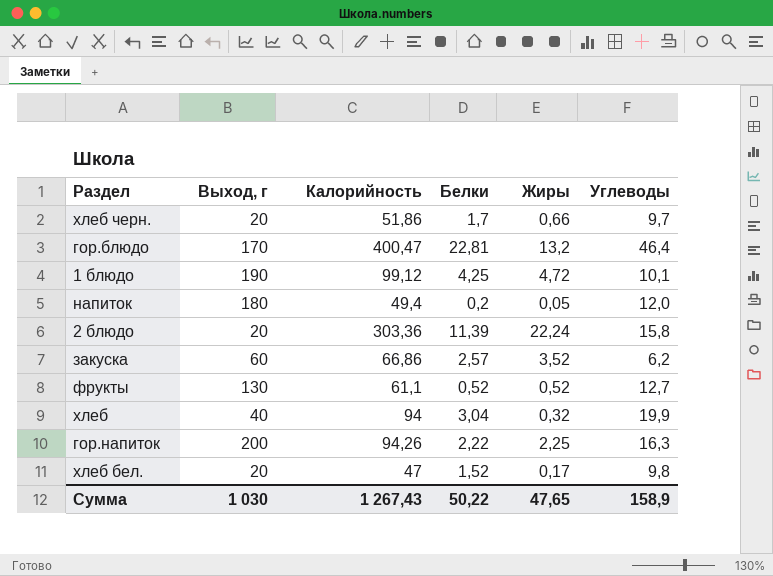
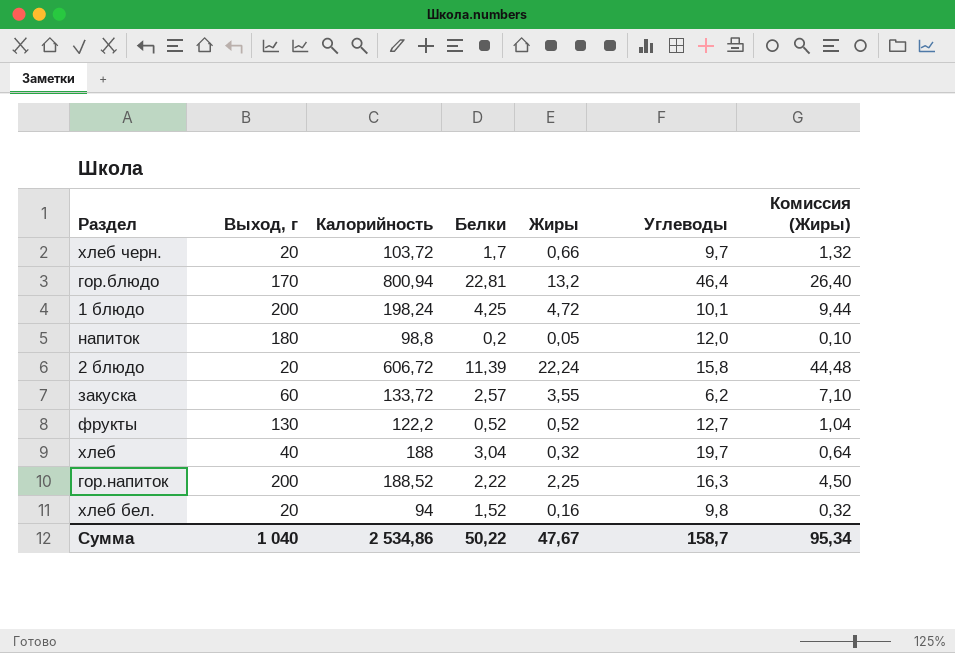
column Комиссия (Жиры) | formula: none -> [Жиры] * 2
хлеб черн. | Калорийность: 51,86 -> 103,72
гор.блюдо | Калорийность: 400,47 -> 800,94
1 блюдо | Выход, г: 190 -> 200
1 блюдо | Калорийность: 99,12 -> 198,24
напиток | Калорийность: 49,4 -> 98,8
2 блюдо | Калорийность: 303,36 -> 606,72
закуска | Калорийность: 66,86 -> 133,72
закуска | Жиры: 3,52 -> 3,55
фрукты | Калорийность: 61,1 -> 122,2
хлеб | Калорийность: 94 -> 188
хлеб | Углеводы: 19,9 -> 19,7
гор.напиток | Калорийность: 94,26 -> 188,52
хлеб бел. | Калорийность: 47 -> 94
хлеб бел. | Жиры: 0,17 -> 0,16
Сумма | Выход, г: 1 030 -> 1 040
Сумма | Калорийность: 1 267,43 -> 2 534,86
Сумма | Жиры: 47,65 -> 47,67
Сумма | Углеводы: 158,9 -> 158,7

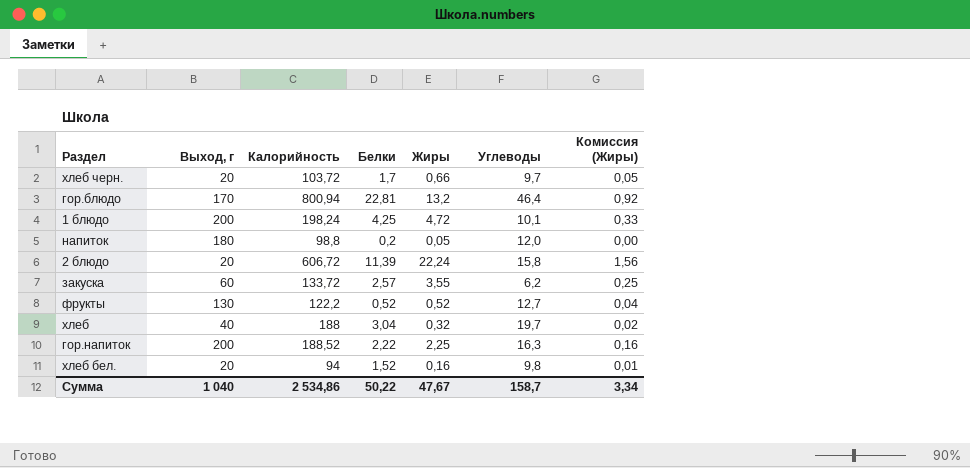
column Комиссия (Жиры) | formula: [Жиры] * 2 -> [Жиры] * 0,07
Сумма | Комиссия (Жиры): 95,34 -> 3,34

